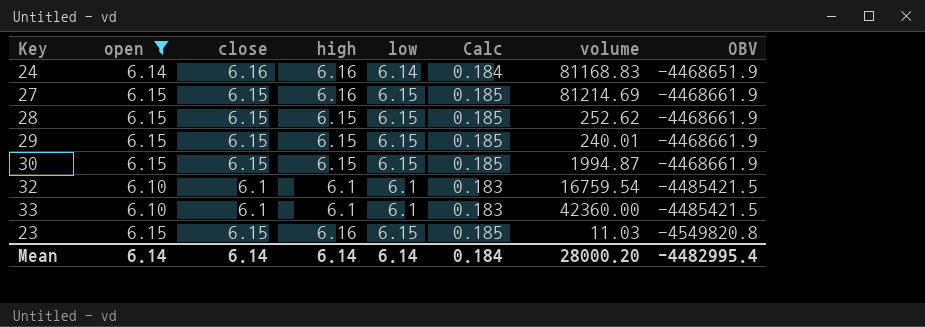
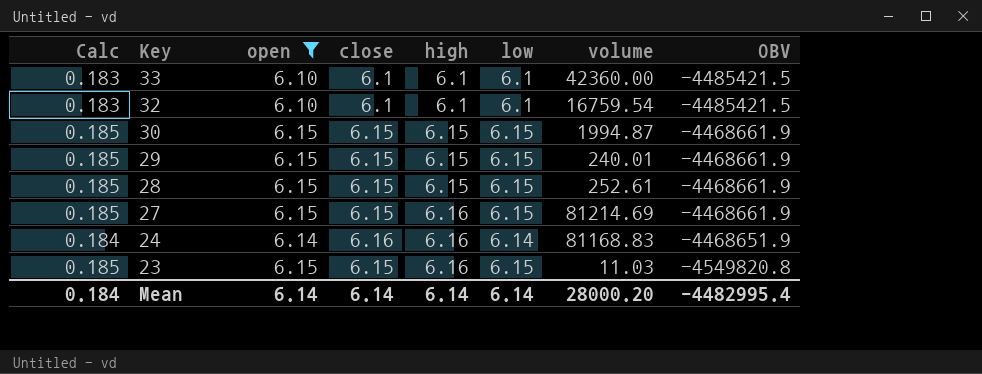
row order: OBV descending -> Key descending
column Calc | position: 6 -> 1
28 | volume: 252.62 -> 252.61

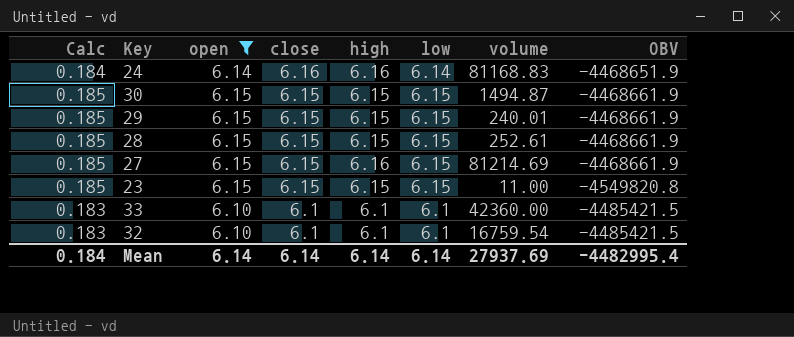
row order: Key descending -> close descending
30 | volume: 1994.87 -> 1494.87
23 | high: 6.16 -> 6.15
23 | volume: 11.03 -> 11.00
Mean | volume: 28000.20 -> 27937.69

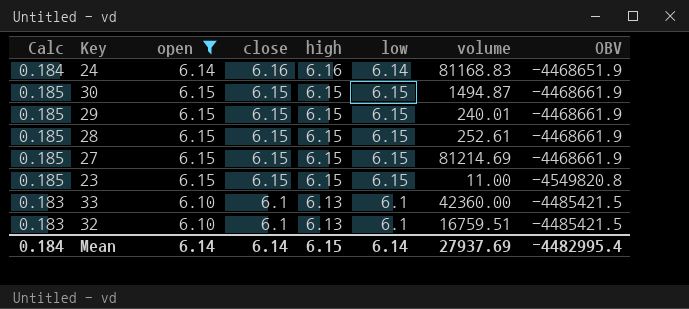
27 | high: 6.16 -> 6.15
33 | high: 6.1 -> 6.13
32 | high: 6.1 -> 6.13
32 | volume: 16759.54 -> 16759.51
Mean | high: 6.14 -> 6.15

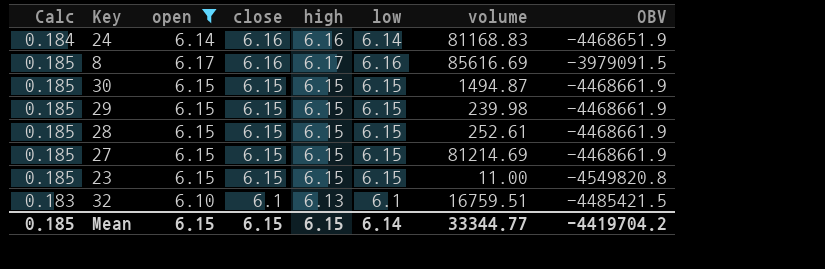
row 33: 0.183 | 6.10 | 6.1 | 6.13 | 6.1 | 42360.00 | -4485421.5 -> none
row 8: none -> 0.185 | 6.17 | 6.16 | 6.17 | 6.16 | 85616.69 | -3979091.5
29 | volume: 240.01 -> 239.98
Mean | Calc: 0.184 -> 0.185
Mean | open: 6.14 -> 6.15
Mean | close: 6.14 -> 6.15
Mean | volume: 27937.69 -> 33344.77
Mean | OBV: -4482995.4 -> -4419704.2

